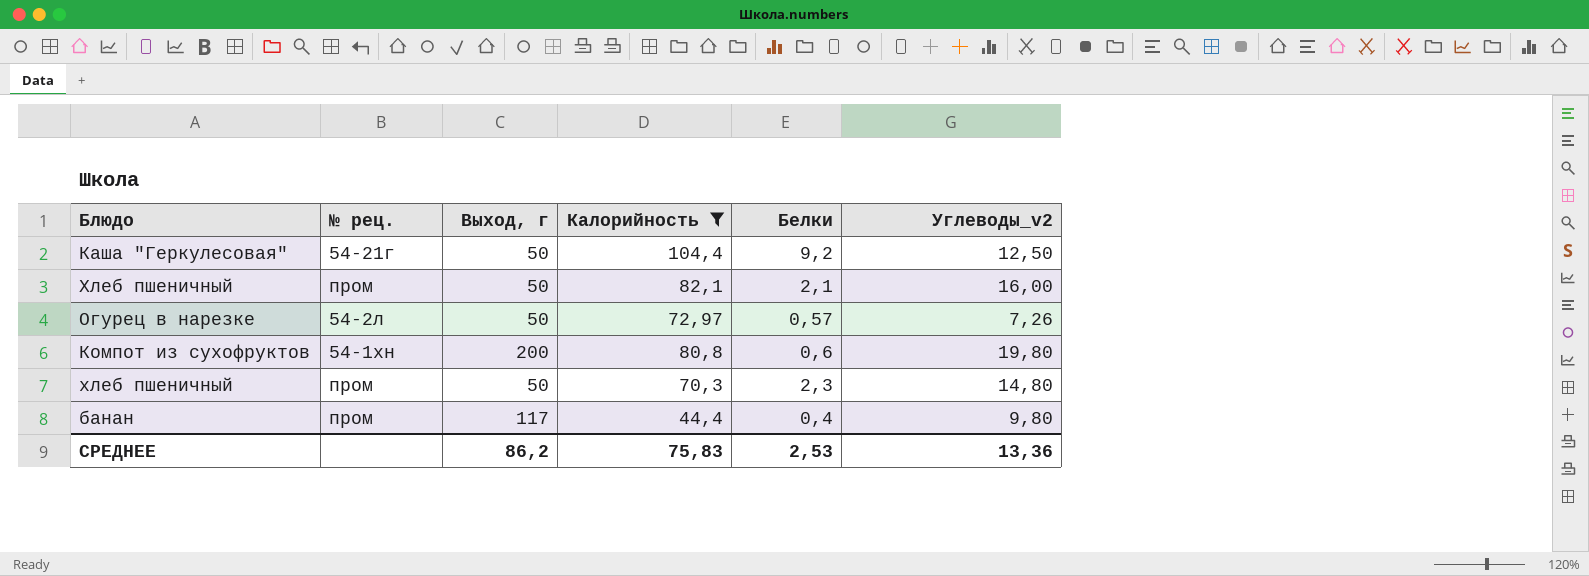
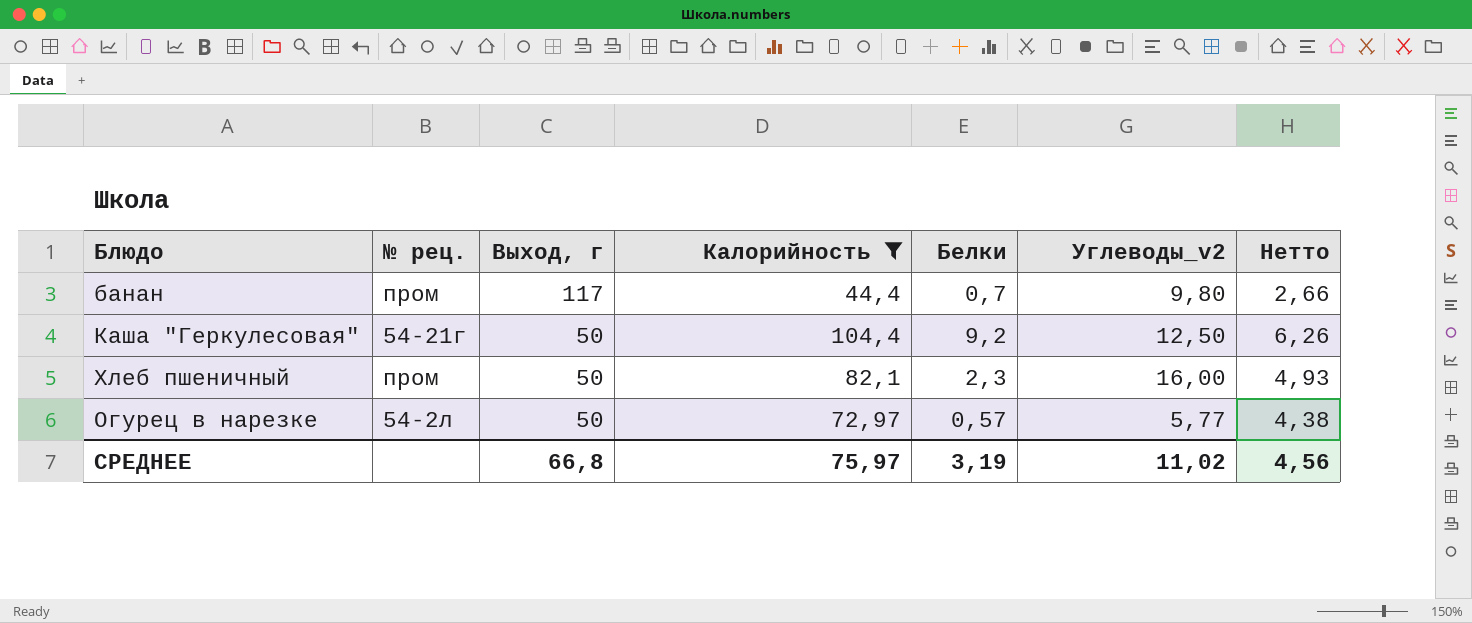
row order: none -> Выход, г descending
column Нетто | formula: none -> [Калорийность] * 0,06
row Компот из сухофруктов: 54-1хн | 200 | 80,8 | 0,6 | 19,80 -> none
row хлеб пшеничный: пром | 50 | 70,3 | 2,3 | 14,80 -> none
банан | Белки: 0,4 -> 0,7
Хлеб пшеничный | Белки: 2,1 -> 2,3
Огурец в нарезке | Углеводы_v2: 7,26 -> 5,77
СРЕДНЕЕ | Выход, г: 86,2 -> 66,8
СРЕДНЕЕ | Калорийность: 75,83 -> 75,97
СРЕДНЕЕ | Белки: 2,53 -> 3,19
СРЕДНЕЕ | Углеводы_v2: 13,36 -> 11,02

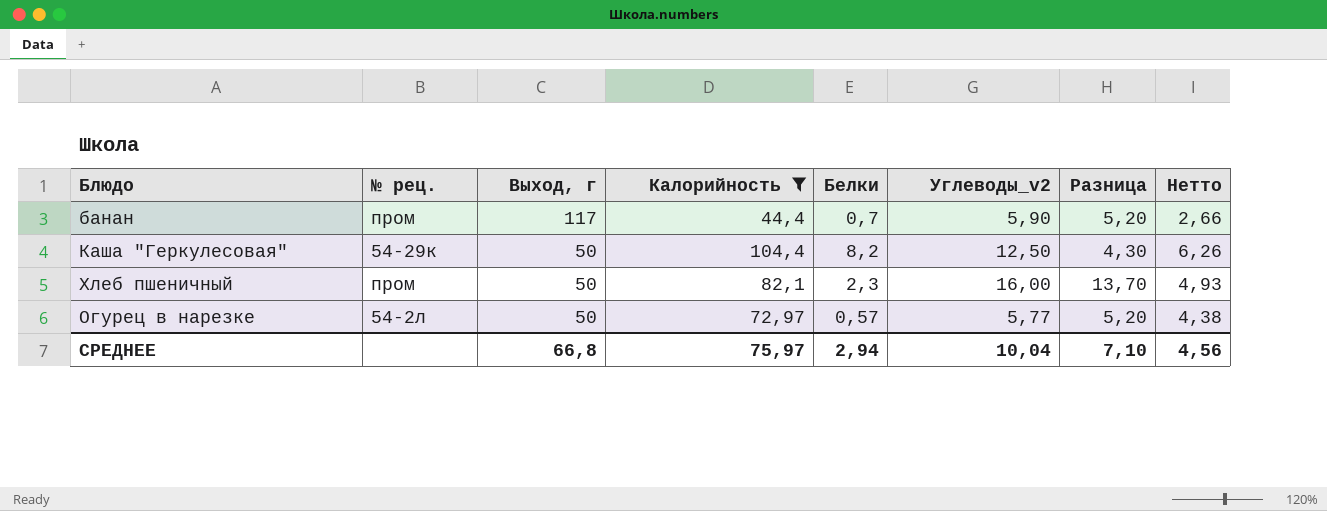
column Разница | formula: none -> [Углеводы_v2] - [Белки]
банан | Углеводы_v2: 9,80 -> 5,90
Каша "Геркулесовая" | № рец.: 54-21г -> 54-29к
Каша "Геркулесовая" | Белки: 9,2 -> 8,2
СРЕДНЕЕ | Белки: 3,19 -> 2,94
СРЕДНЕЕ | Углеводы_v2: 11,02 -> 10,04

